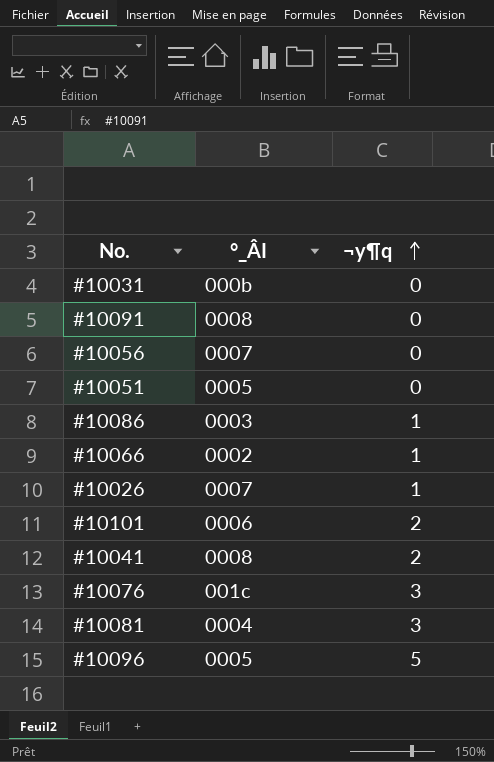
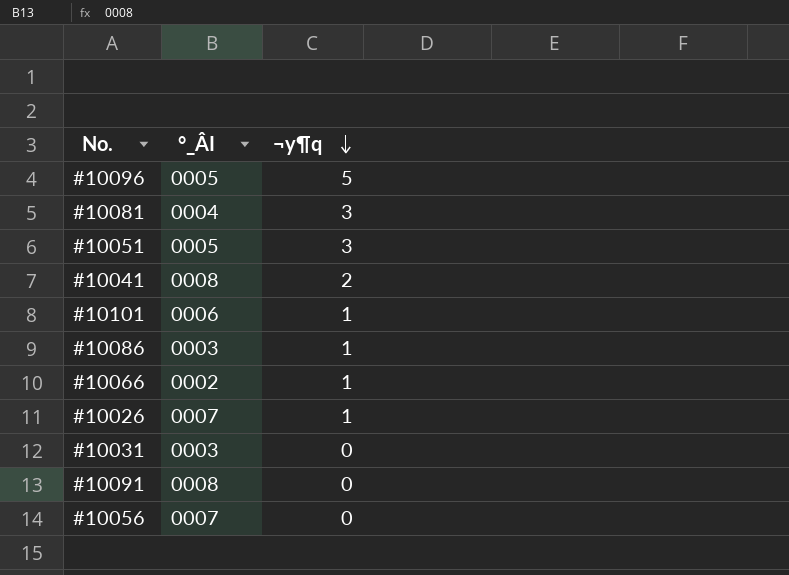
row order: ¬y¶q ascending -> ¬y¶q descending
row #10076: 001c | 3 -> none
#10051 | ¬y¶q: 0 -> 3
#10101 | ¬y¶q: 2 -> 1
#10031 | °_ÂI: 000b -> 0003

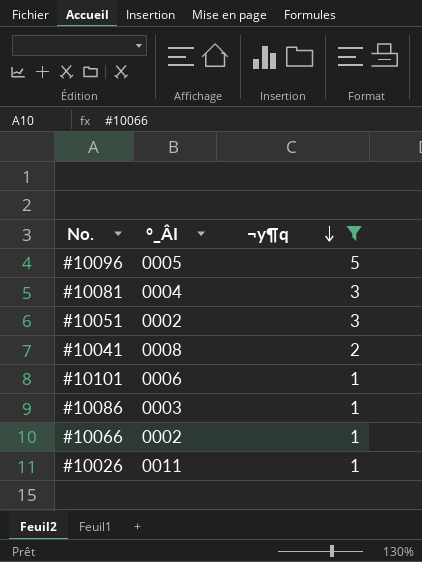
filter: none -> ¬y¶q != 0
#10051 | °_ÂI: 0005 -> 0002
#10026 | °_ÂI: 0007 -> 0011

